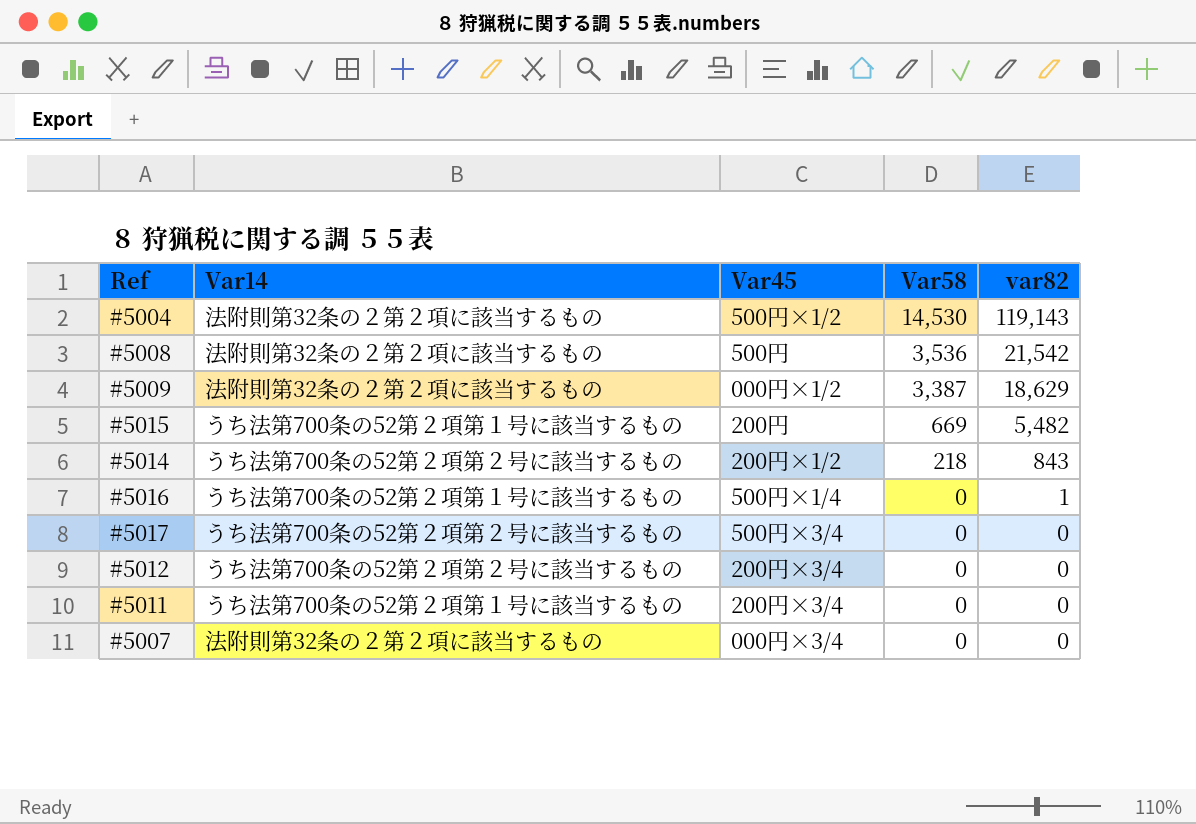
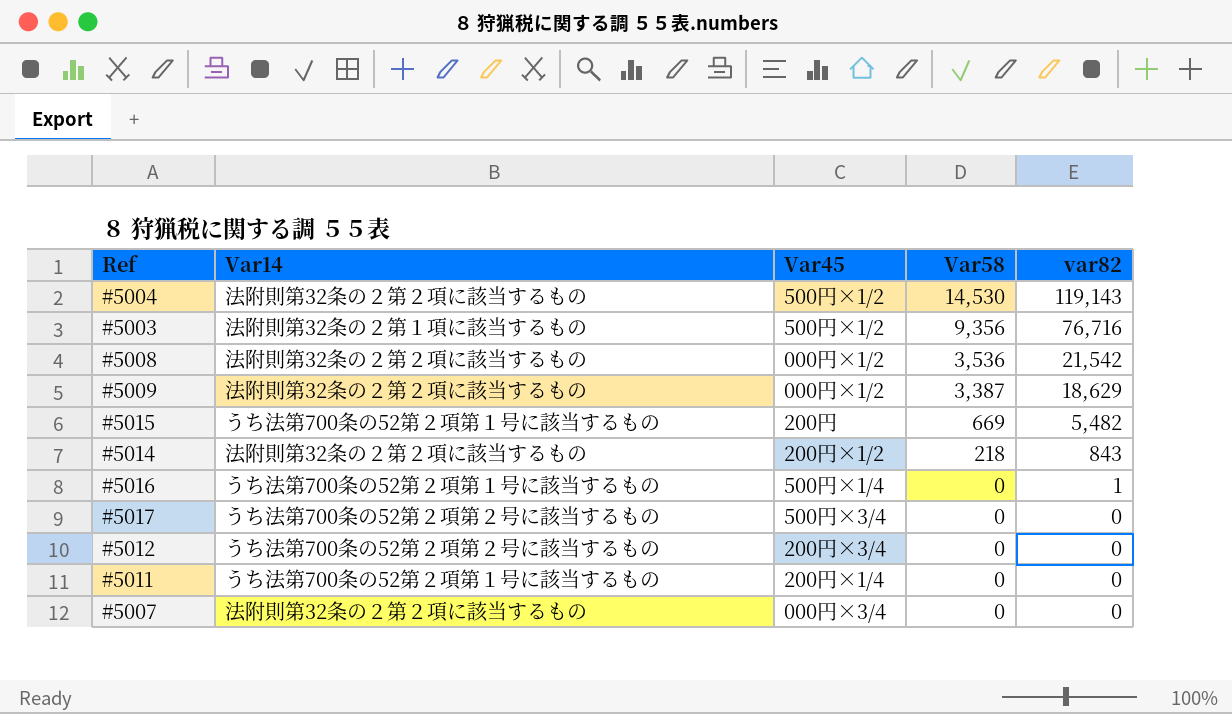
row #5003: none -> 法附則第32条の２第１項に該当するもの | 500円×1/2 | 9,356 | 76,716
#5008 | Var45: 500円 -> 000円×1/2
#5014 | Var14: うち法第700条の52第２項第２号に該当するもの -> 法附則第32条の２第２項に該当するもの
#5011 | Var45: 200円×3/4 -> 200円×1/4

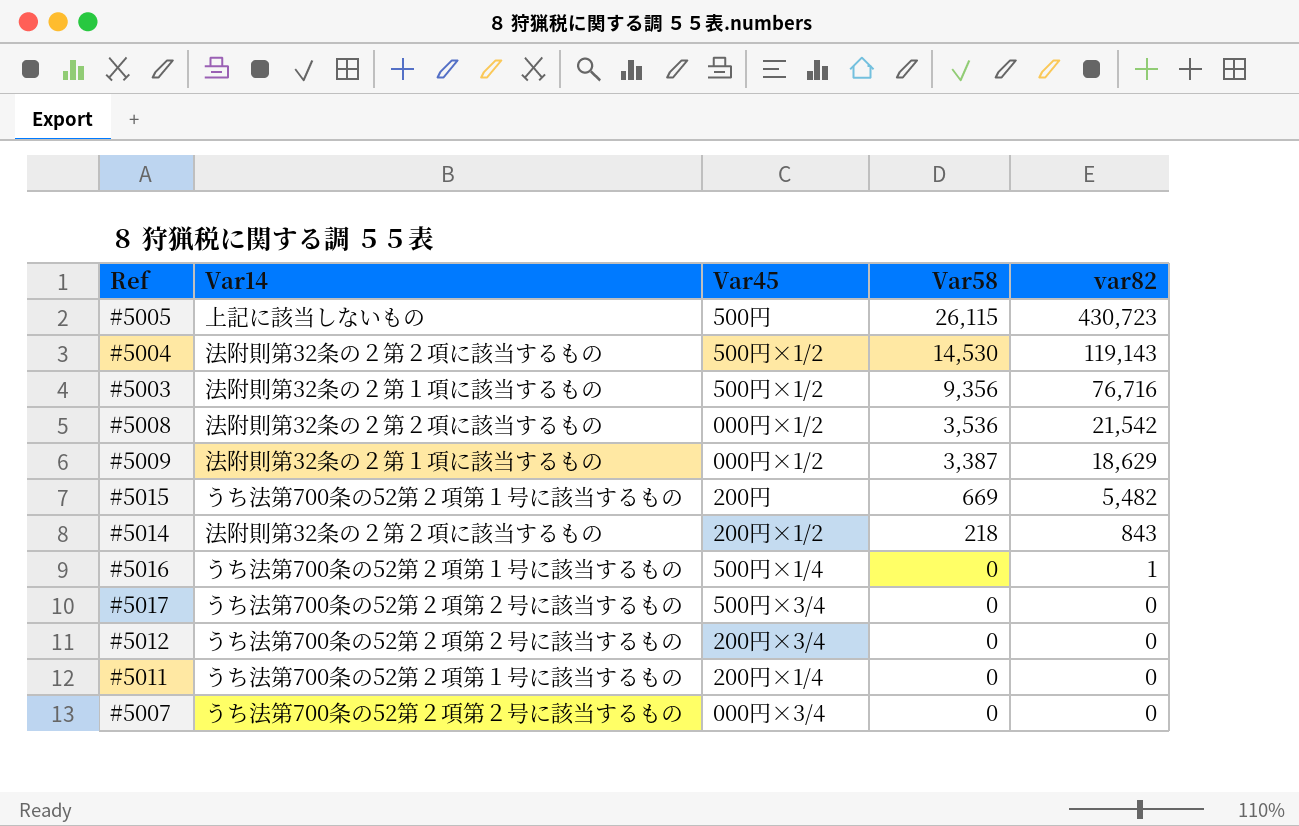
row #5005: none -> 上記に該当しないもの | 500円 | 26,115 | 430,723
#5009 | Var14: 法附則第32条の２第２項に該当するもの -> 法附則第32条の２第１項に該当するもの
#5007 | Var14: 法附則第32条の２第２項に該当するもの -> うち法第700条の52第２項第２号に該当するもの

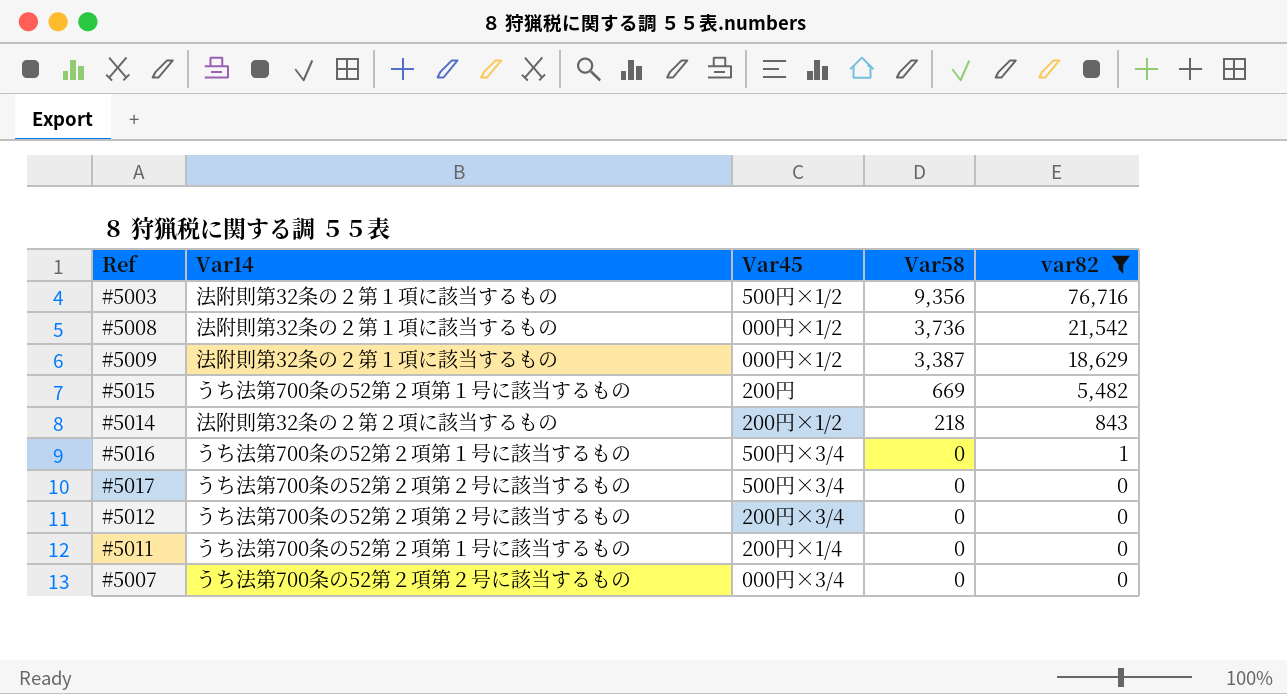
filter: none -> var82 <= 76,716
#5008 | Var14: 法附則第32条の２第２項に該当するもの -> 法附則第32条の２第１項に該当するもの
#5008 | Var58: 3,536 -> 3,736
#5016 | Var45: 500円×1/4 -> 500円×3/4

